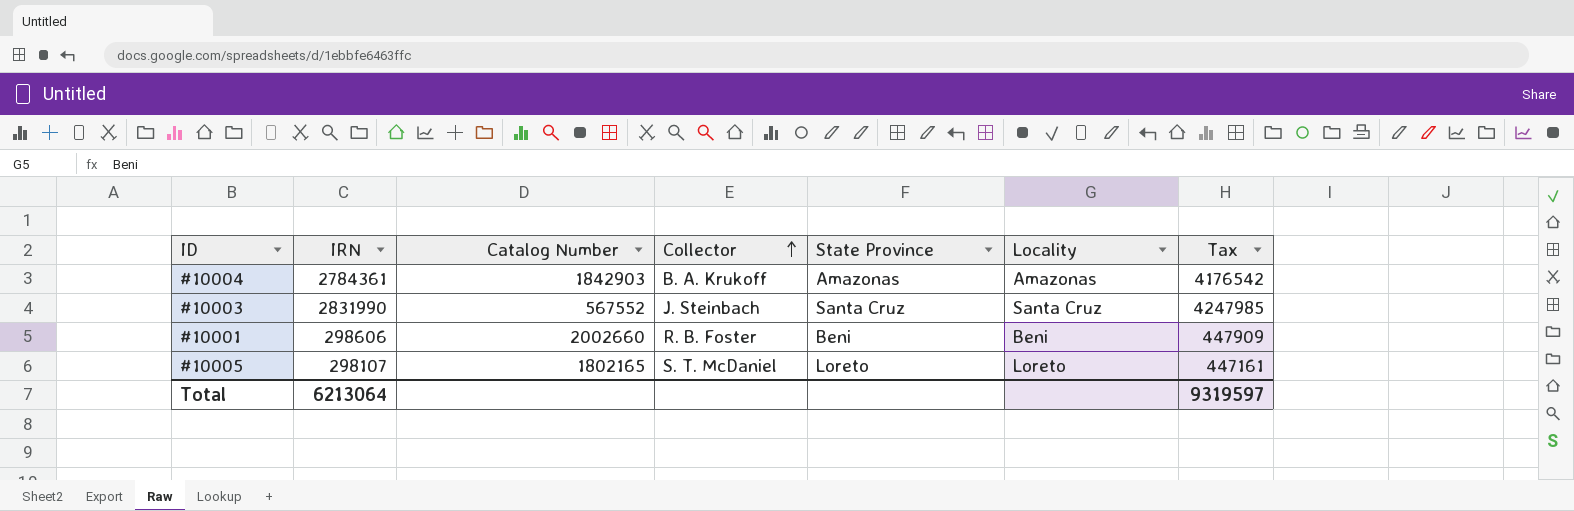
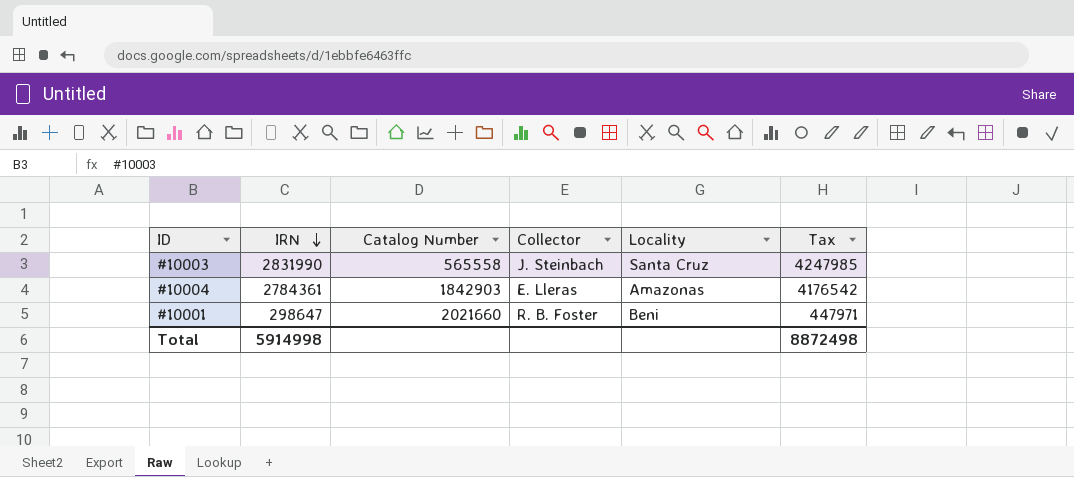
row order: Collector ascending -> IRN descending
column State Province | position: 5 -> none
row #10005: 298107 | 1802165 | S. T. McDaniel | Loreto | Loreto | 447161 -> none
#10003 | Catalog Number: 567552 -> 565558
#10004 | Collector: B. A. Krukoff -> E. Lleras
#10001 | IRN: 298606 -> 298647
#10001 | Catalog Number: 2002660 -> 2021660
#10001 | Tax: 447909 -> 447971
Total | IRN: 6213064 -> 5914998
Total | Tax: 9319597 -> 8872498

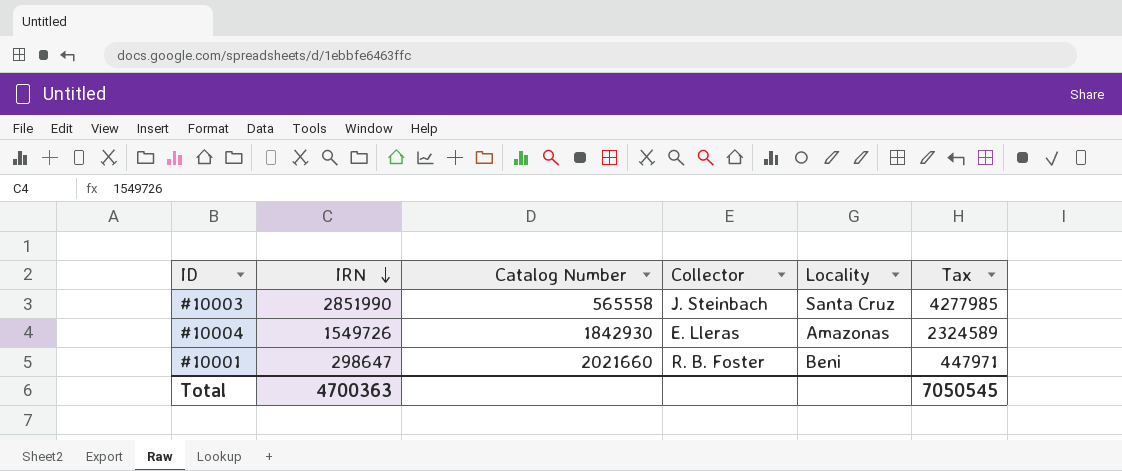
#10003 | IRN: 2831990 -> 2851990
#10003 | Tax: 4247985 -> 4277985
#10004 | IRN: 2784361 -> 1549726
#10004 | Catalog Number: 1842903 -> 1842930
#10004 | Tax: 4176542 -> 2324589
Total | IRN: 5914998 -> 4700363
Total | Tax: 8872498 -> 7050545

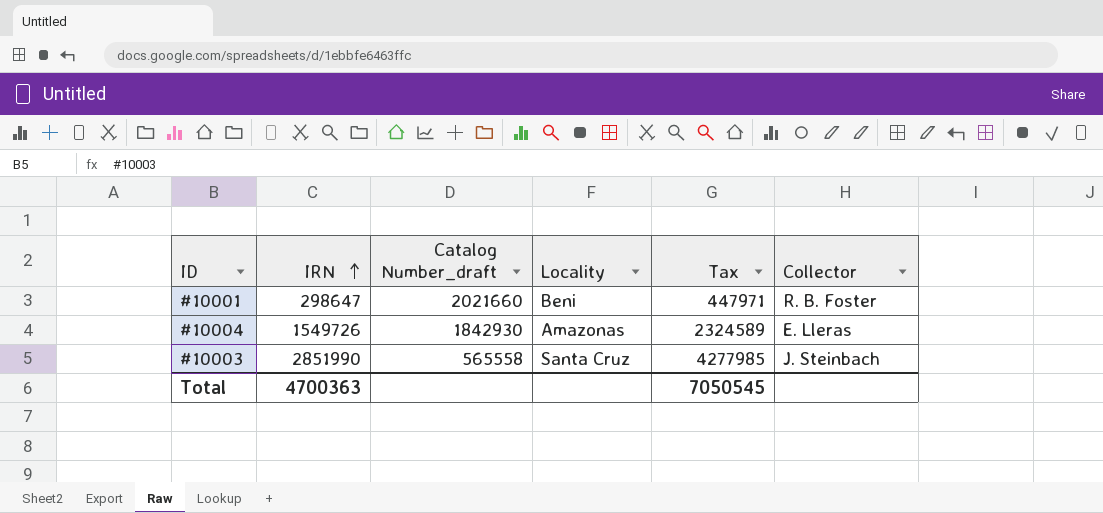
row order: IRN descending -> IRN ascending
column name: Catalog Number -> Catalog Number_draft
column Collector | position: 4 -> 6

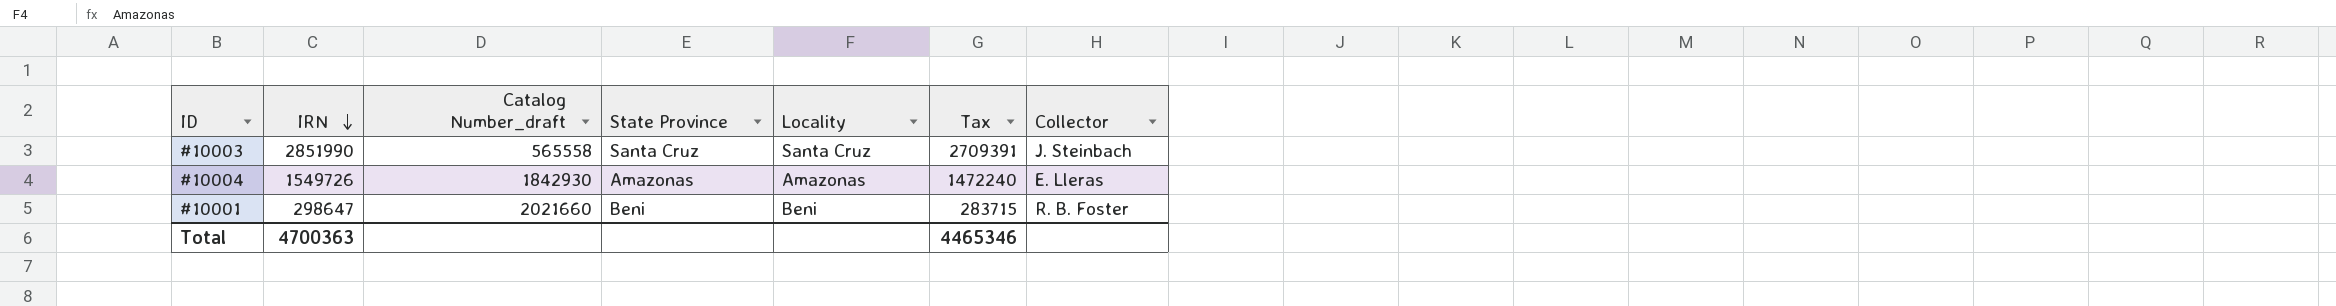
row order: IRN ascending -> IRN descending
column State Province | position: none -> 4
column Tax | formula: [IRN] * 1.5 -> [IRN] * 0.95
Total | Tax: 7050545 -> 4465346

